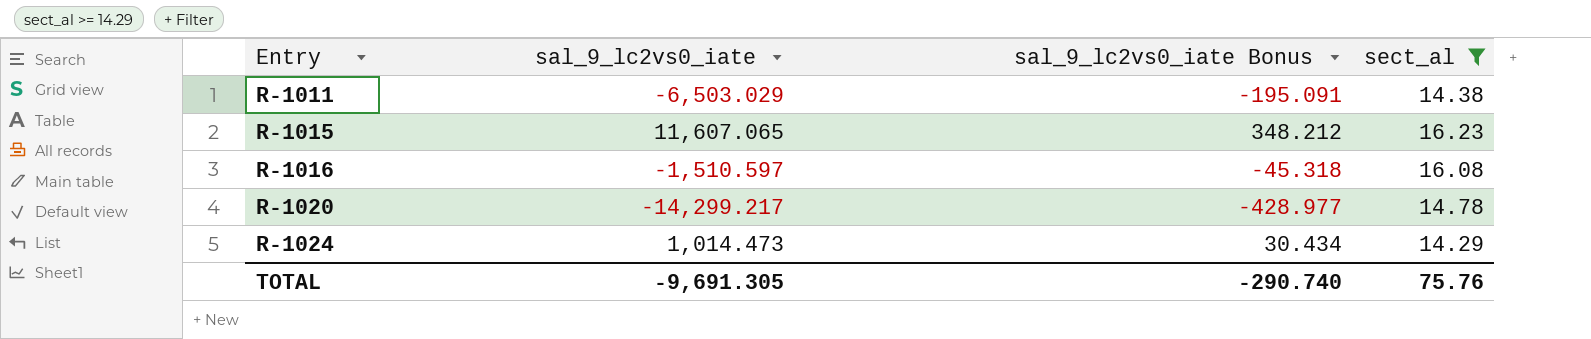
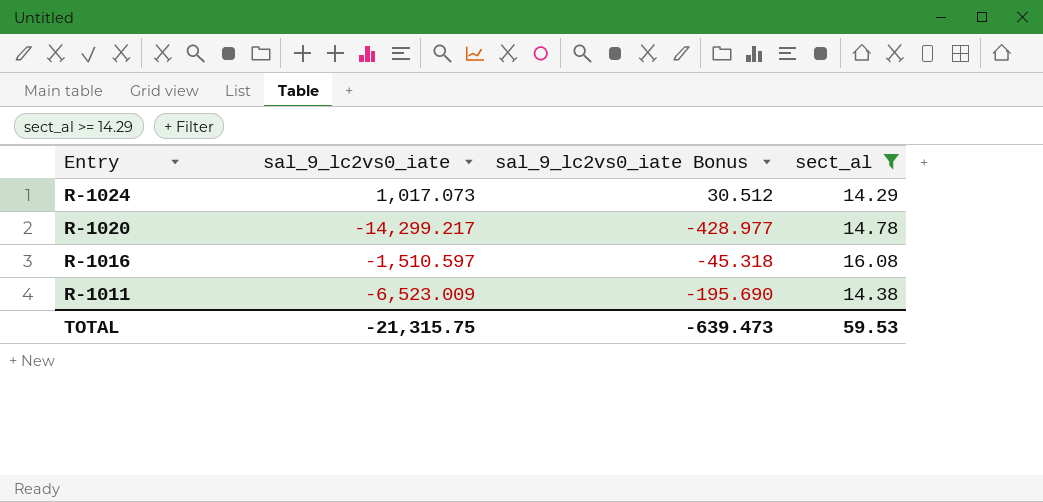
row order: Entry ascending -> Entry descending
row R-1015: 11,607.065 | 348.212 | 16.23 -> none
R-1024 | sal_9_lc2vs0_iate: 1,014.473 -> 1,017.073
R-1024 | sal_9_lc2vs0_iate Bonus: 30.434 -> 30.512
R-1011 | sal_9_lc2vs0_iate: -6,503.029 -> -6,523.009
R-1011 | sal_9_lc2vs0_iate Bonus: -195.091 -> -195.690
TOTAL | sal_9_lc2vs0_iate: -9,691.305 -> -21,315.75
TOTAL | sal_9_lc2vs0_iate Bonus: -290.740 -> -639.473
TOTAL | sect_al: 75.76 -> 59.53

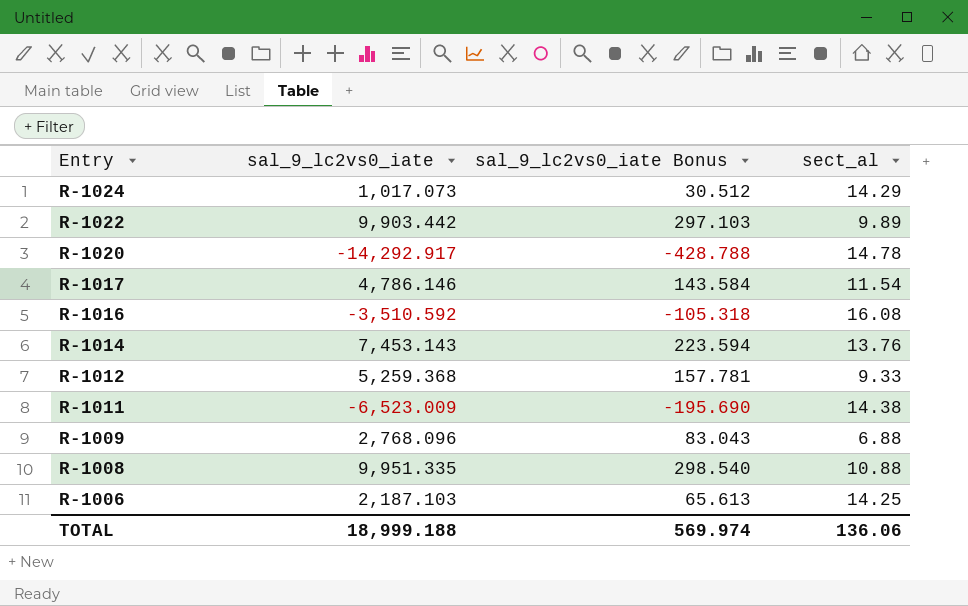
filter: sect_al >= 14.29 -> none
R-1020 | sal_9_lc2vs0_iate: -14,299.217 -> -14,292.917
R-1020 | sal_9_lc2vs0_iate Bonus: -428.977 -> -428.788
R-1016 | sal_9_lc2vs0_iate: -1,510.597 -> -3,510.592
R-1016 | sal_9_lc2vs0_iate Bonus: -45.318 -> -105.318
TOTAL | sal_9_lc2vs0_iate: -21,315.75 -> 18,999.188
TOTAL | sal_9_lc2vs0_iate Bonus: -639.473 -> 569.974
TOTAL | sect_al: 59.53 -> 136.06

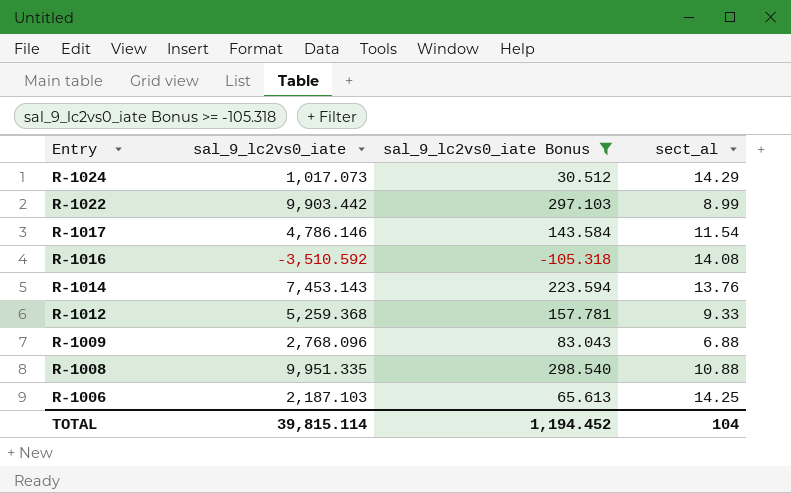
filter: none -> sal_9_lc2vs0_iate Bonus >= -105.318
R-1022 | sect_al: 9.89 -> 8.99
R-1016 | sect_al: 16.08 -> 14.08
TOTAL | sal_9_lc2vs0_iate: 18,999.188 -> 39,815.114
TOTAL | sal_9_lc2vs0_iate Bonus: 569.974 -> 1,194.452
TOTAL | sect_al: 136.06 -> 104

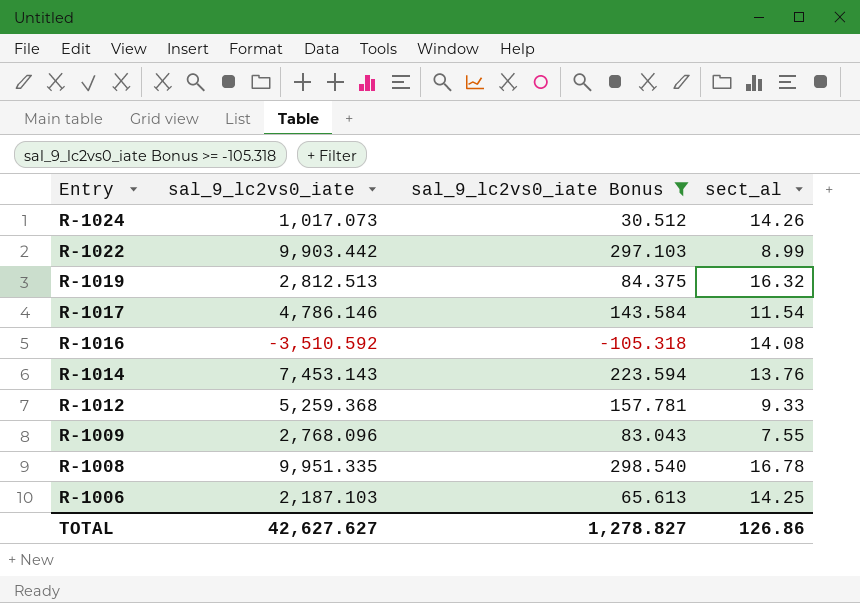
R-1024 | sect_al: 14.29 -> 14.26
row R-1019: none -> 2,812.513 | 84.375 | 16.32
R-1009 | sect_al: 6.88 -> 7.55
R-1008 | sect_al: 10.88 -> 16.78
TOTAL | sal_9_lc2vs0_iate: 39,815.114 -> 42,627.627
TOTAL | sal_9_lc2vs0_iate Bonus: 1,194.452 -> 1,278.827
TOTAL | sect_al: 104 -> 126.86

